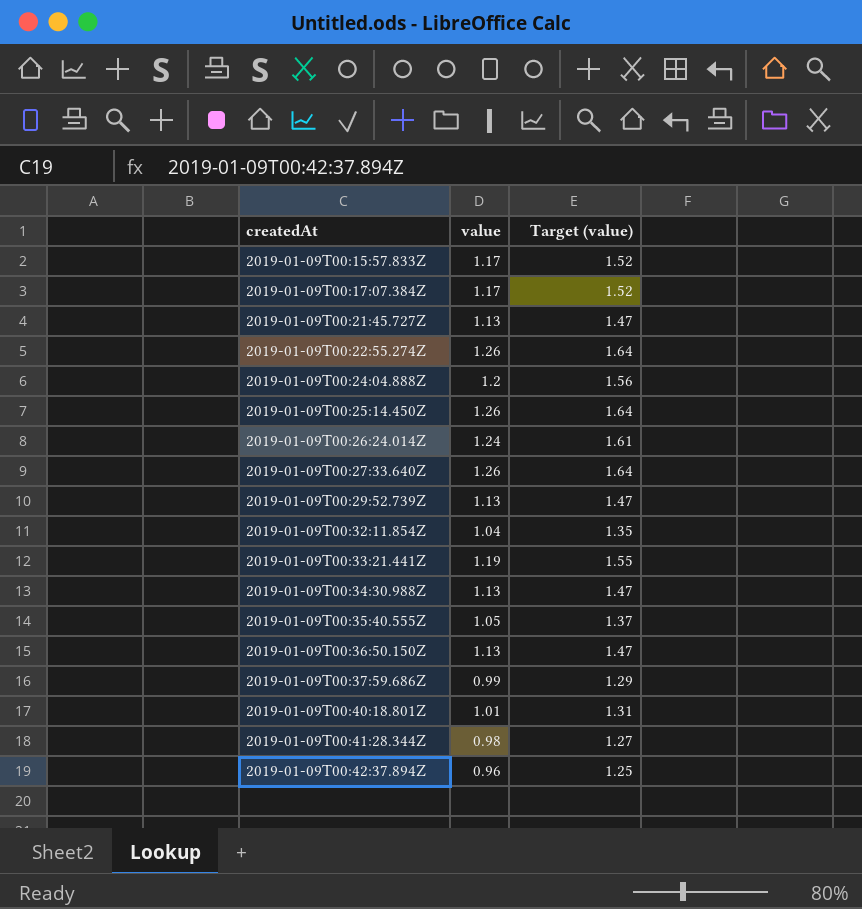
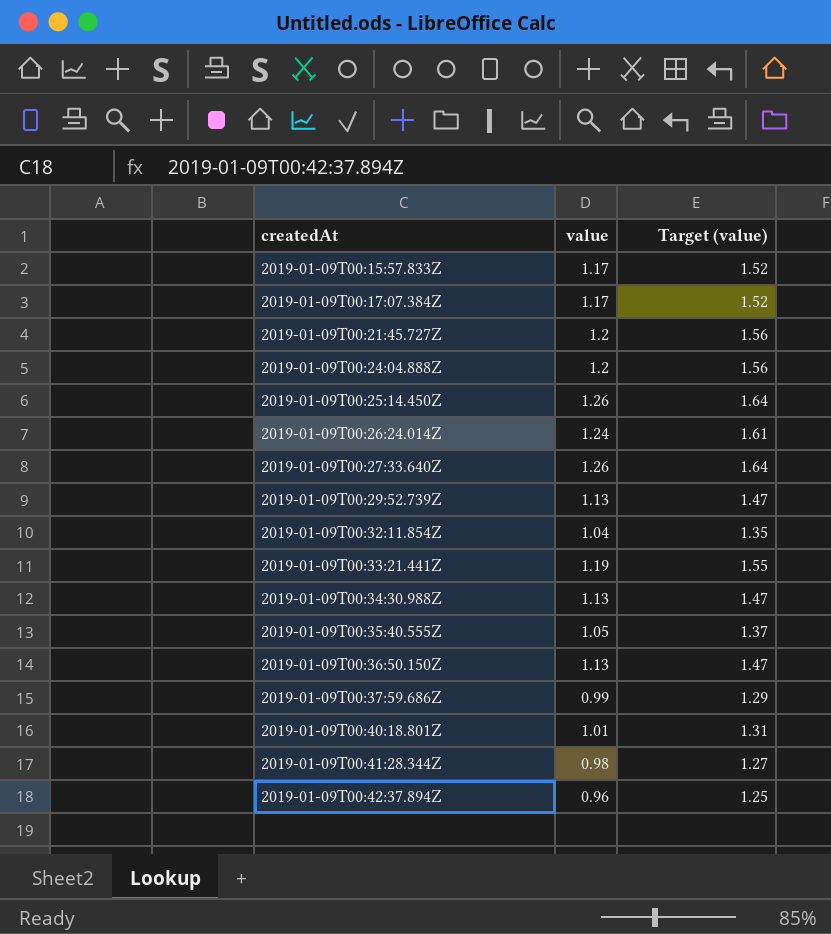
row 2019-01-09T00:22:55.274Z: 1.26 | 1.64 -> none
2019-01-09T00:21:45.727Z | value: 1.13 -> 1.2
2019-01-09T00:21:45.727Z | Target (value): 1.47 -> 1.56

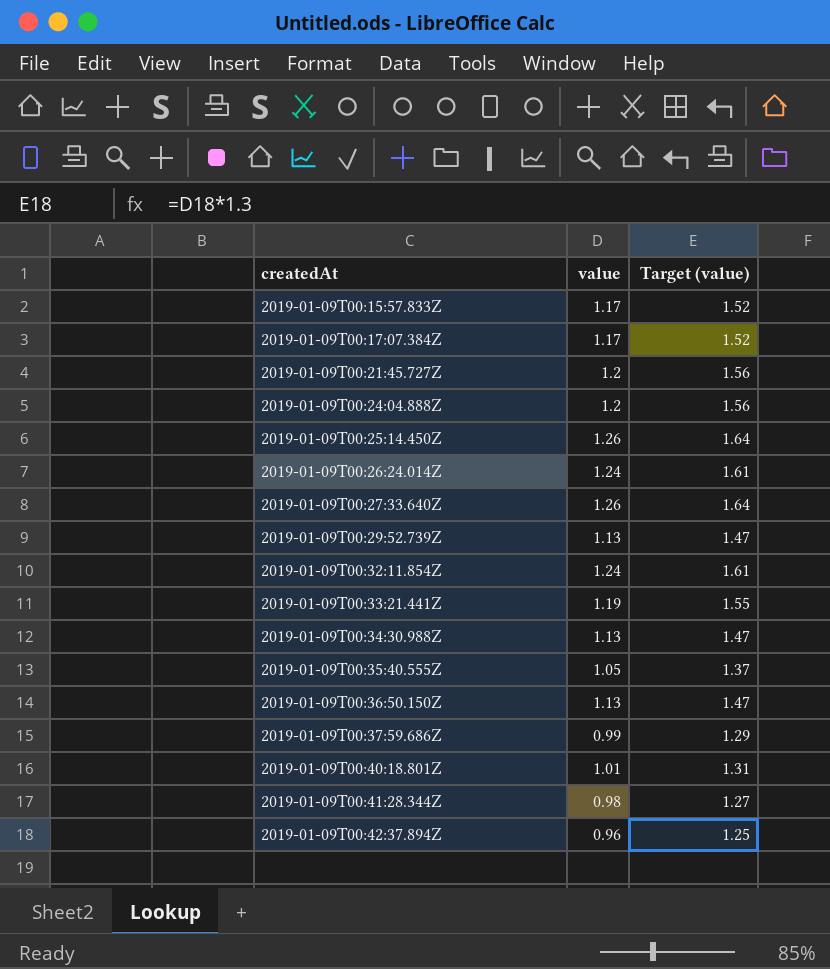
2019-01-09T00:32:11.854Z | value: 1.04 -> 1.24
2019-01-09T00:32:11.854Z | Target (value): 1.35 -> 1.61

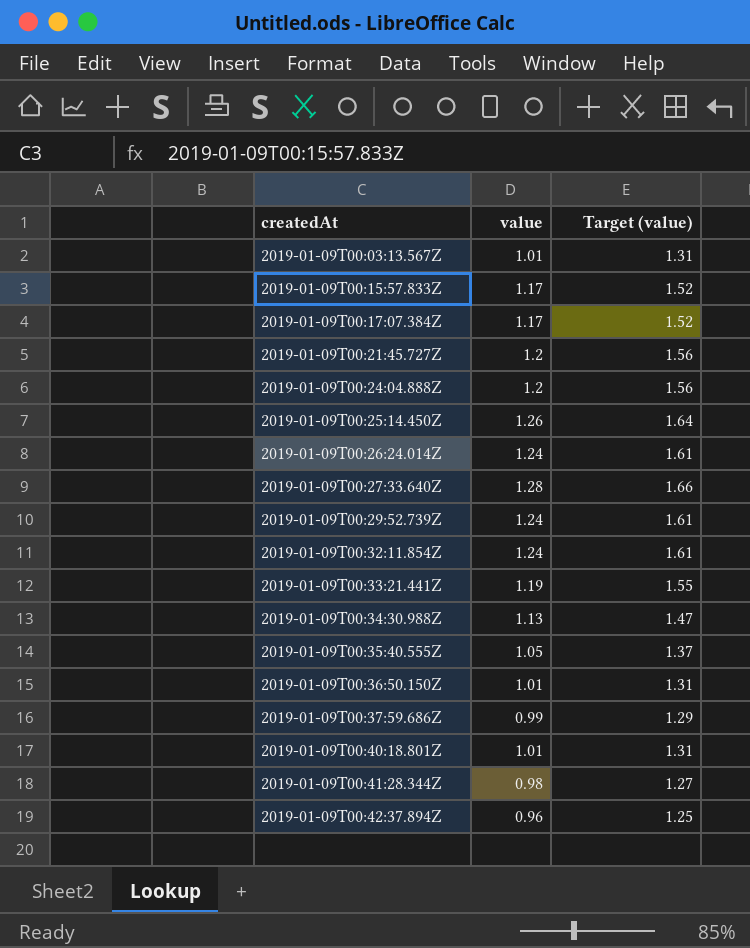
row 2019-01-09T00:03:13.567Z: none -> 1.01 | 1.31
2019-01-09T00:27:33.640Z | value: 1.26 -> 1.28
2019-01-09T00:27:33.640Z | Target (value): 1.64 -> 1.66
2019-01-09T00:29:52.739Z | value: 1.13 -> 1.24
2019-01-09T00:29:52.739Z | Target (value): 1.47 -> 1.61
2019-01-09T00:36:50.150Z | value: 1.13 -> 1.01
2019-01-09T00:36:50.150Z | Target (value): 1.47 -> 1.31

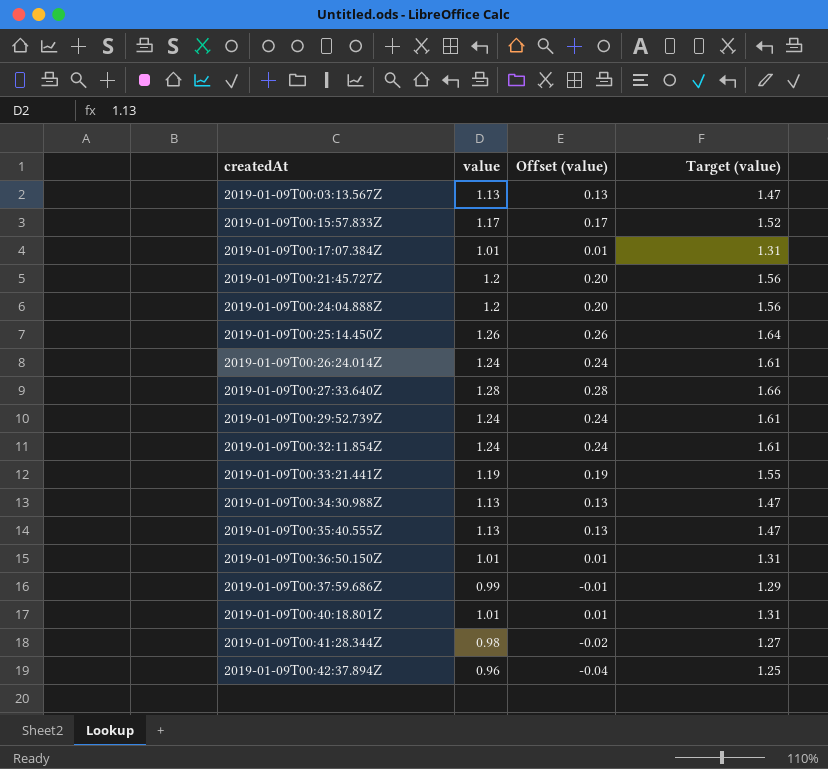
column Offset (value) | formula: none -> [value] - 1
2019-01-09T00:03:13.567Z | value: 1.01 -> 1.13
2019-01-09T00:03:13.567Z | Target (value): 1.31 -> 1.47
2019-01-09T00:17:07.384Z | value: 1.17 -> 1.01
2019-01-09T00:17:07.384Z | Target (value): 1.52 -> 1.31
2019-01-09T00:35:40.555Z | value: 1.05 -> 1.13
2019-01-09T00:35:40.555Z | Target (value): 1.37 -> 1.47

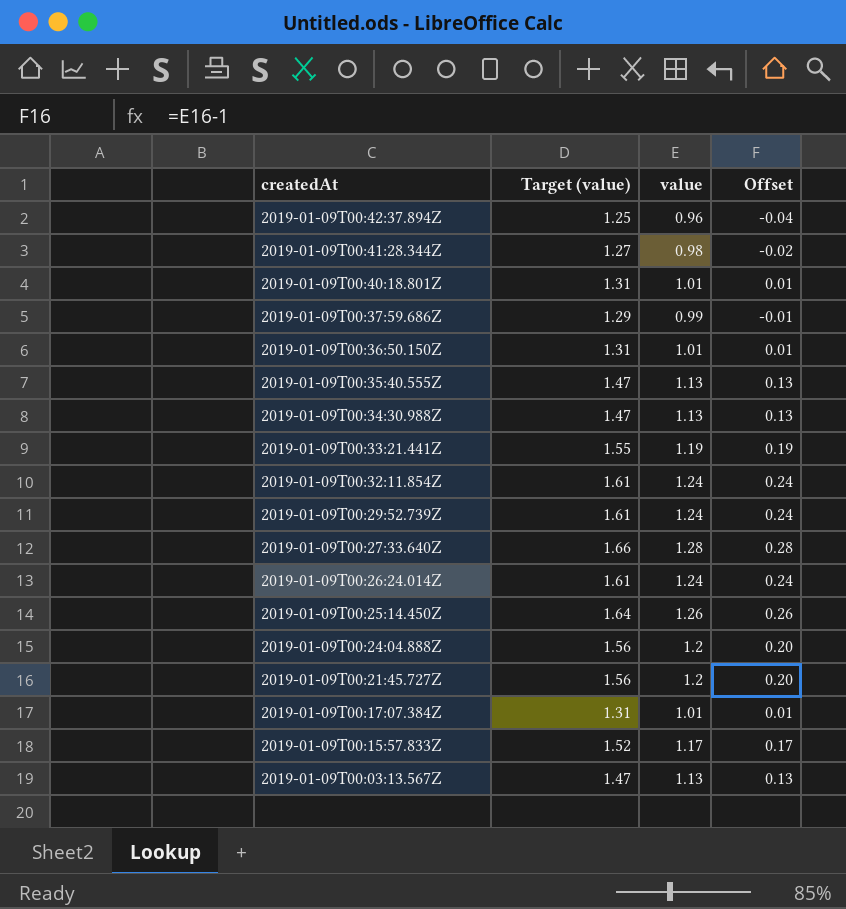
row order: createdAt ascending -> createdAt descending
column Target (value) | position: 4 -> 2
column name: Offset (value) -> Offset

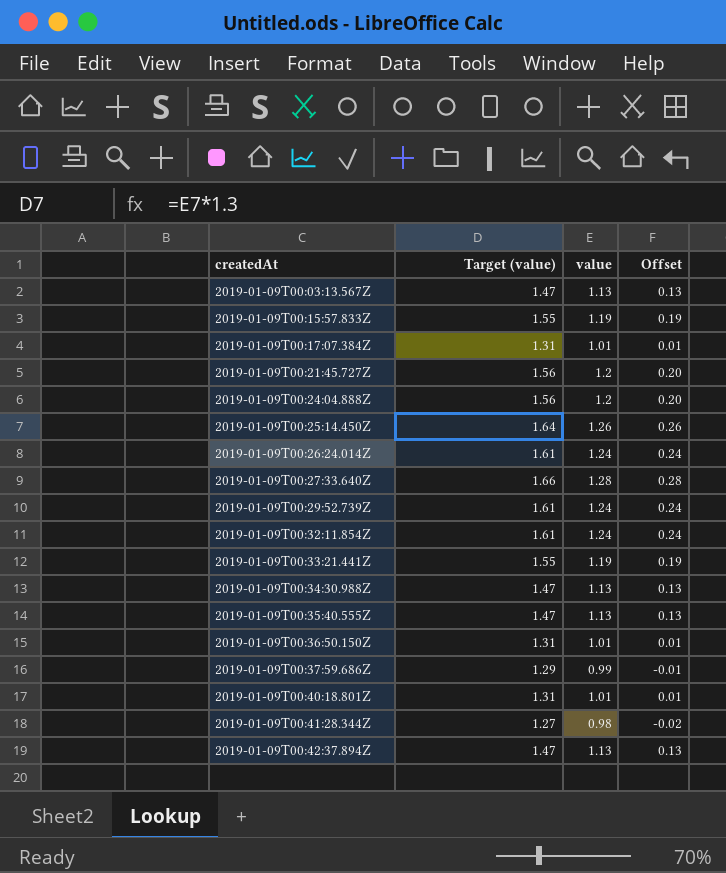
row order: createdAt descending -> createdAt ascending
2019-01-09T00:15:57.833Z | Target (value): 1.52 -> 1.55
2019-01-09T00:15:57.833Z | value: 1.17 -> 1.19
2019-01-09T00:15:57.833Z | Offset: 0.17 -> 0.19
2019-01-09T00:42:37.894Z | Target (value): 1.25 -> 1.47
2019-01-09T00:42:37.894Z | value: 0.96 -> 1.13
2019-01-09T00:42:37.894Z | Offset: -0.04 -> 0.13

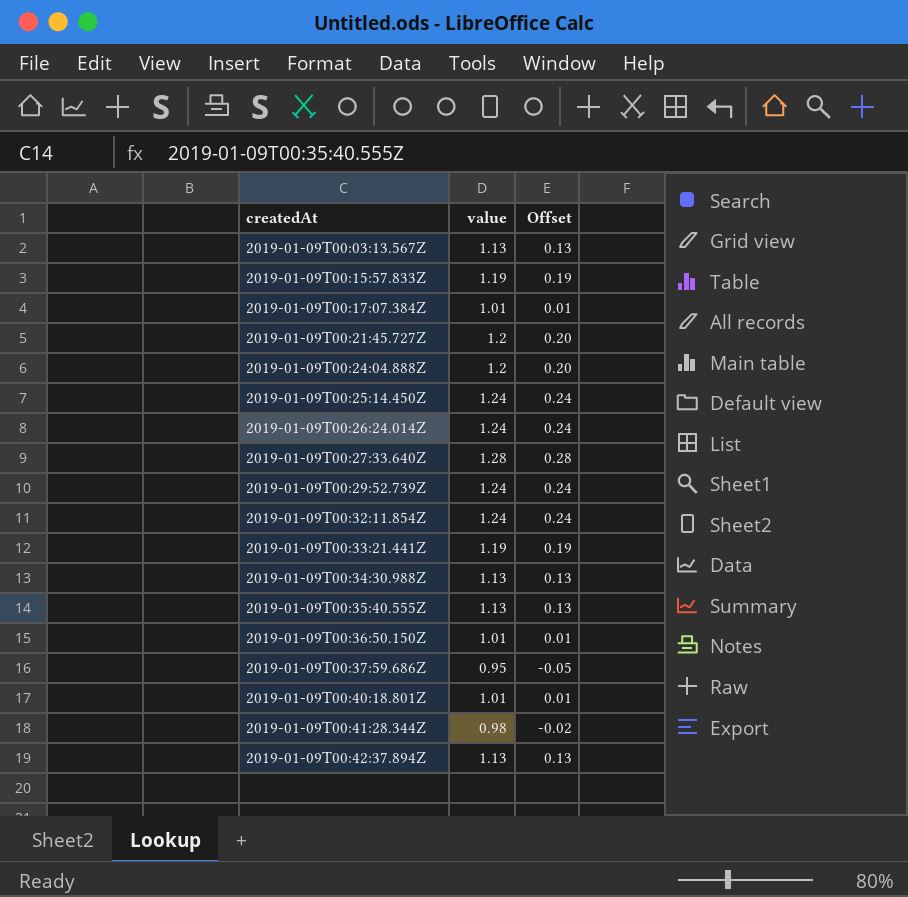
column Target (value) | formula: [value] * 1.3 -> none
2019-01-09T00:25:14.450Z | value: 1.26 -> 1.24
2019-01-09T00:25:14.450Z | Offset: 0.26 -> 0.24
2019-01-09T00:37:59.686Z | value: 0.99 -> 0.95
2019-01-09T00:37:59.686Z | Offset: -0.01 -> -0.05

